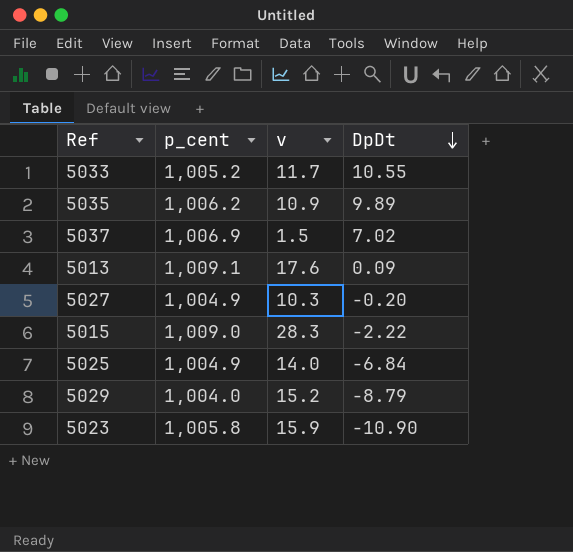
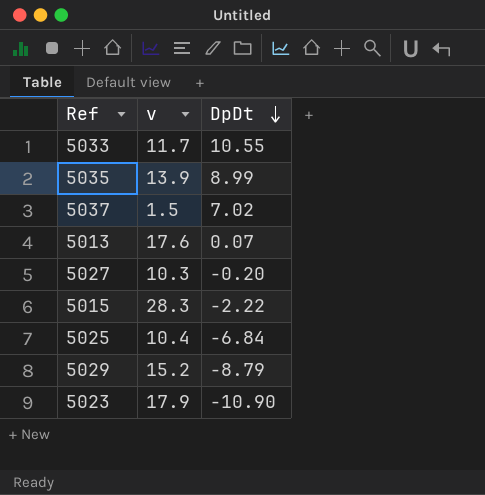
column p_cent | position: 2 -> none
5035 | v: 10.9 -> 13.9
5035 | DpDt: 9.89 -> 8.99
5013 | DpDt: 0.09 -> 0.07
5025 | v: 14.0 -> 10.4
5023 | v: 15.9 -> 17.9

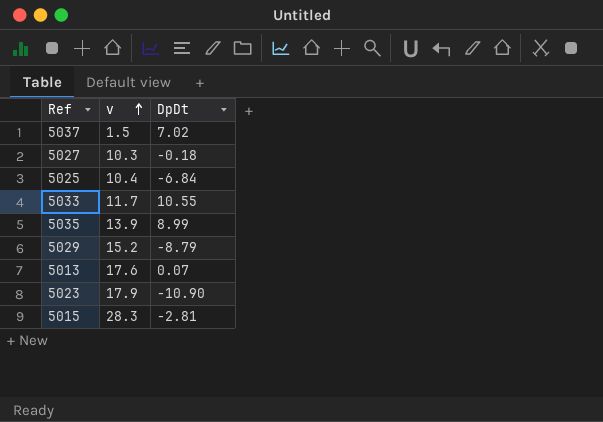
row order: DpDt descending -> v ascending
5027 | DpDt: -0.20 -> -0.18
5015 | DpDt: -2.22 -> -2.81

